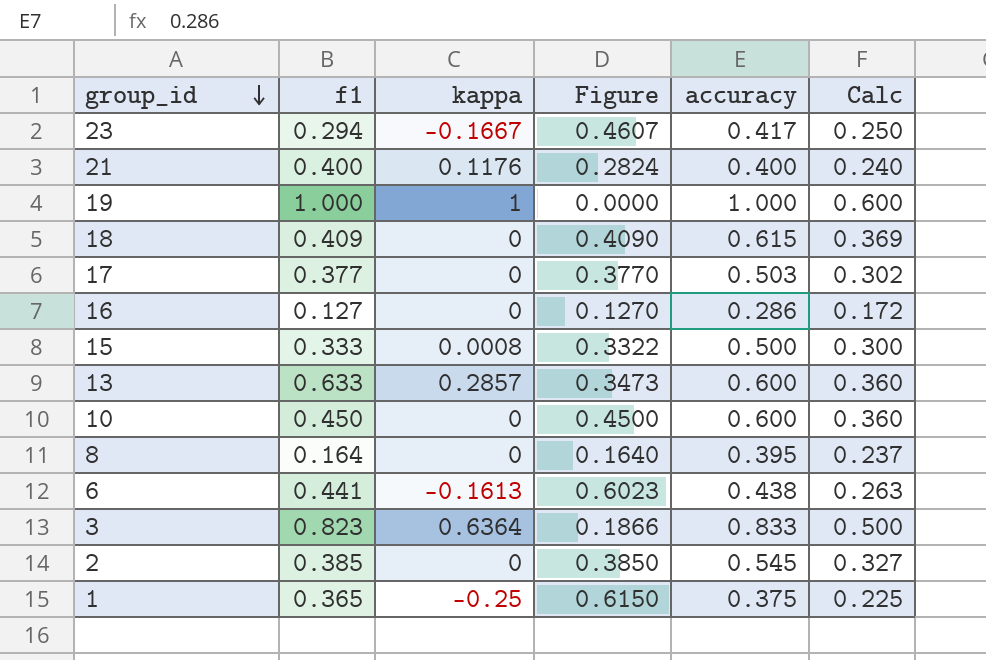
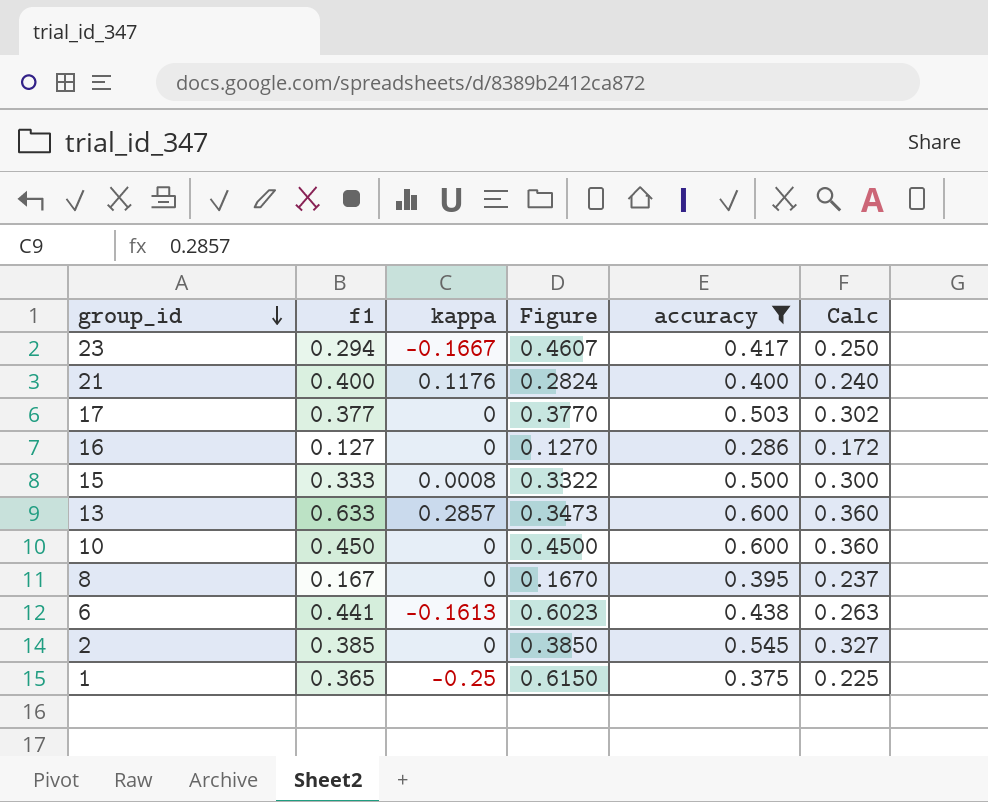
filter: none -> accuracy <= 0.600
8 | f1: 0.164 -> 0.167
8 | Figure: 0.1640 -> 0.1670

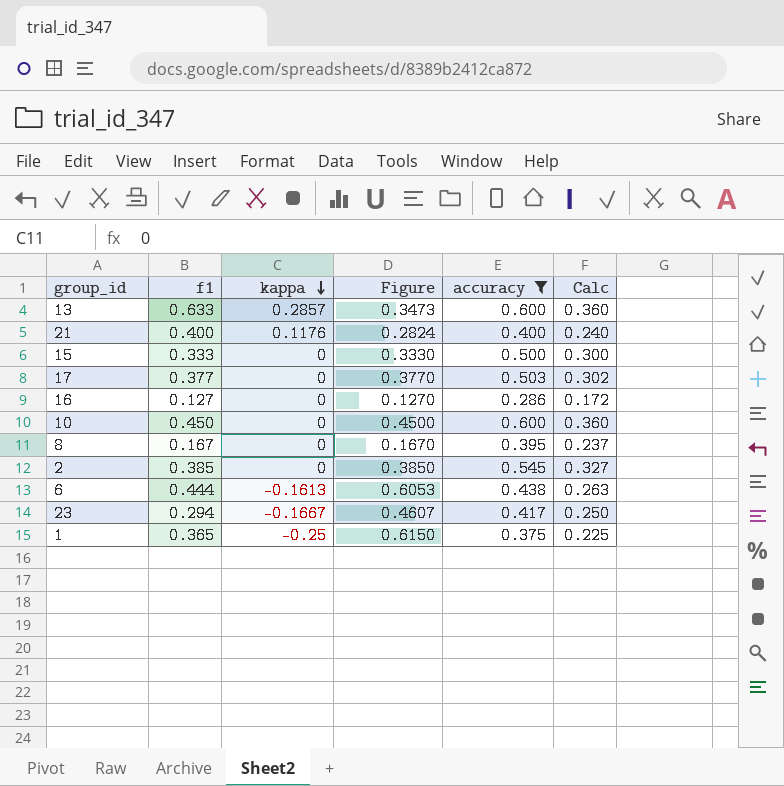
row order: group_id descending -> kappa descending
15 | kappa: 0.0008 -> 0
15 | Figure: 0.3322 -> 0.3330
6 | f1: 0.441 -> 0.444
6 | Figure: 0.6023 -> 0.6053

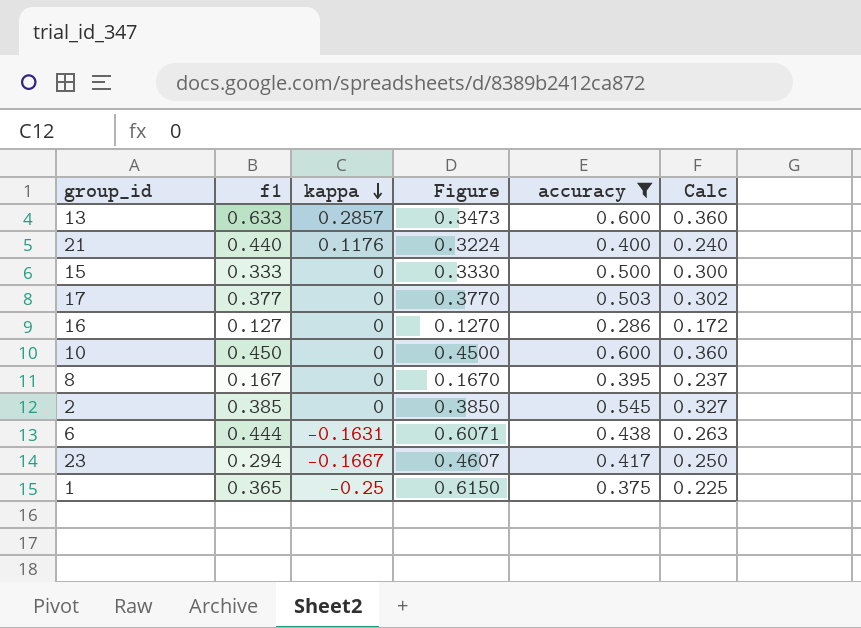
21 | f1: 0.400 -> 0.440
21 | Figure: 0.2824 -> 0.3224
6 | kappa: -0.1613 -> -0.1631
6 | Figure: 0.6053 -> 0.6071

